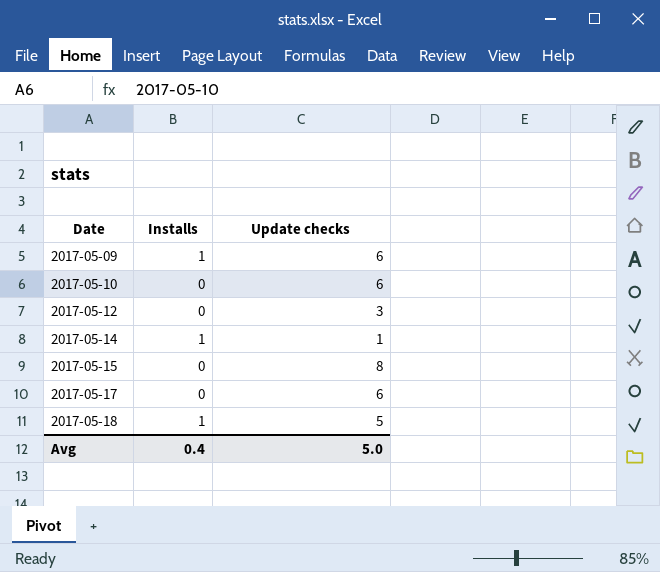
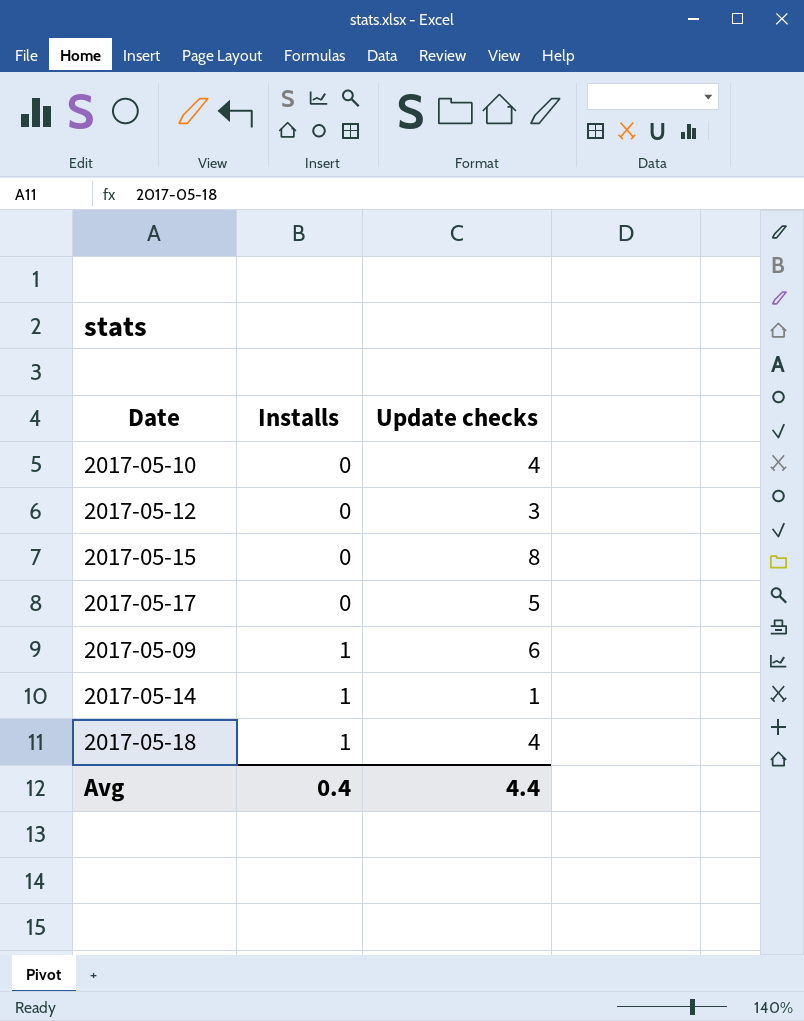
row order: Date ascending -> Installs ascending
2017-05-10 | Update checks: 6 -> 4
2017-05-17 | Update checks: 6 -> 5
2017-05-18 | Update checks: 5 -> 4
Avg | Update checks: 5.0 -> 4.4

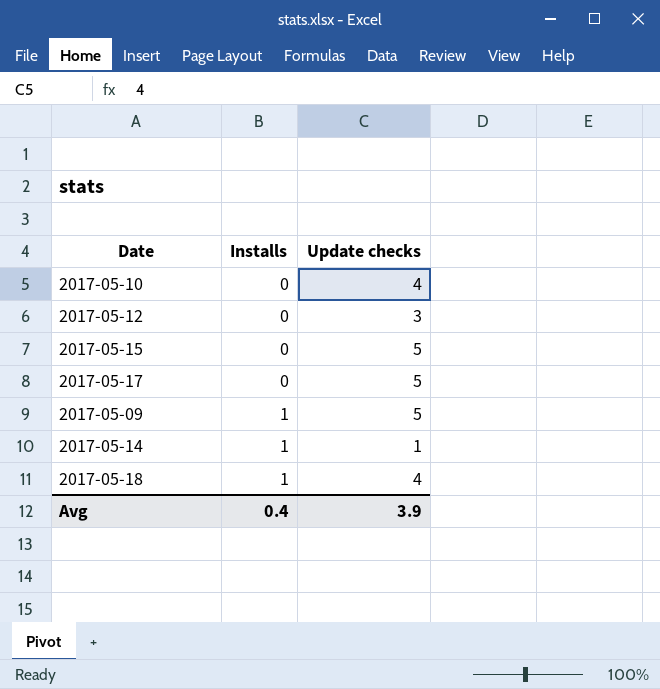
2017-05-15 | Update checks: 8 -> 5
2017-05-09 | Update checks: 6 -> 5
Avg | Update checks: 4.4 -> 3.9

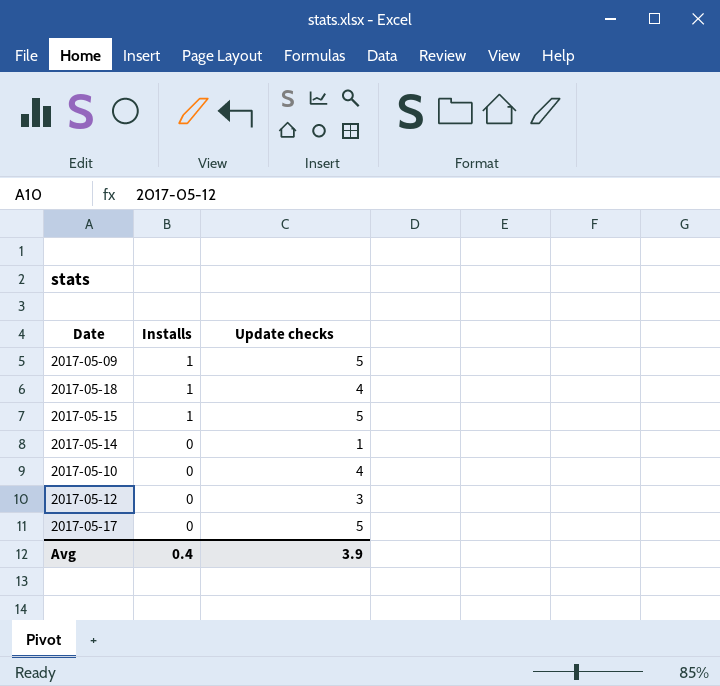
row order: Installs ascending -> Installs descending
2017-05-15 | Installs: 0 -> 1
2017-05-14 | Installs: 1 -> 0

